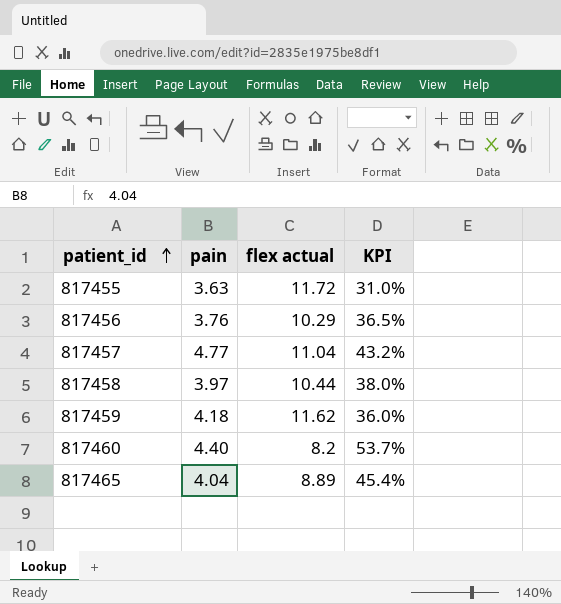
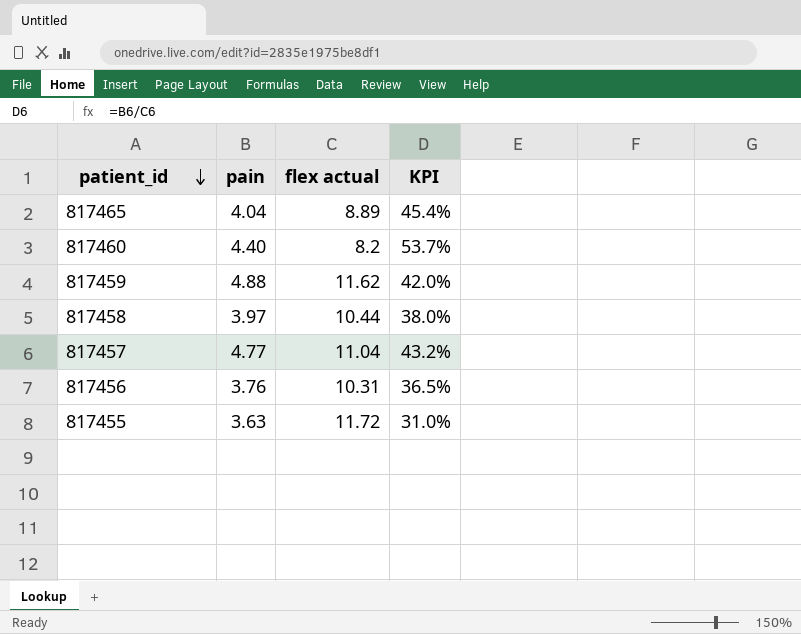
row order: patient_id ascending -> patient_id descending
817459 | pain: 4.18 -> 4.88
817459 | KPI: 36.0% -> 42.0%
817456 | flex actual: 10.29 -> 10.31

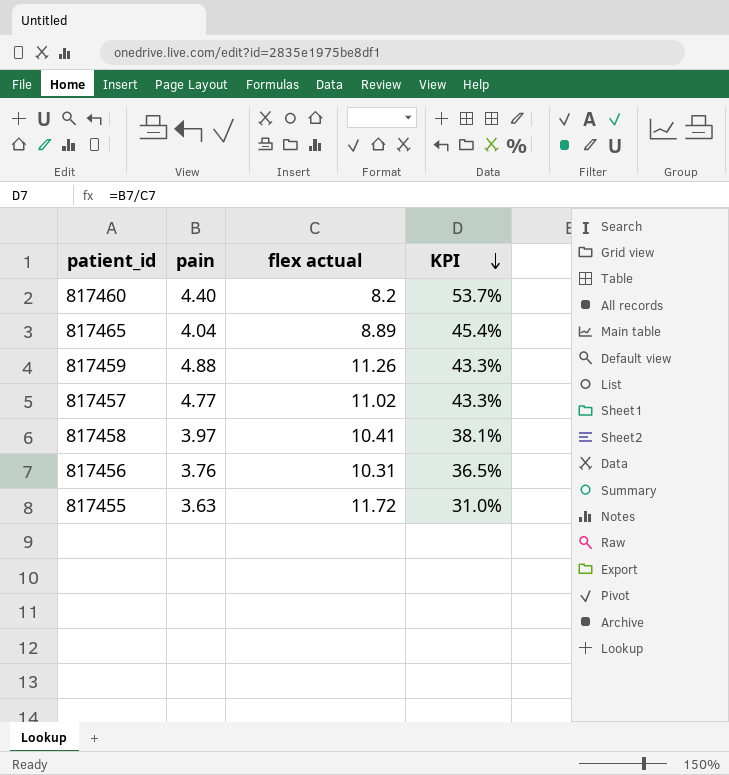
row order: patient_id descending -> KPI descending
817459 | flex actual: 11.62 -> 11.26
817459 | KPI: 42.0% -> 43.3%
817457 | flex actual: 11.04 -> 11.02
817457 | KPI: 43.2% -> 43.3%
817458 | flex actual: 10.44 -> 10.41
817458 | KPI: 38.0% -> 38.1%

